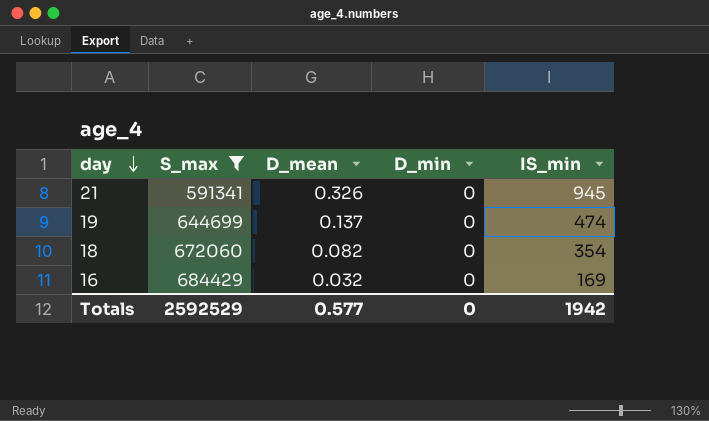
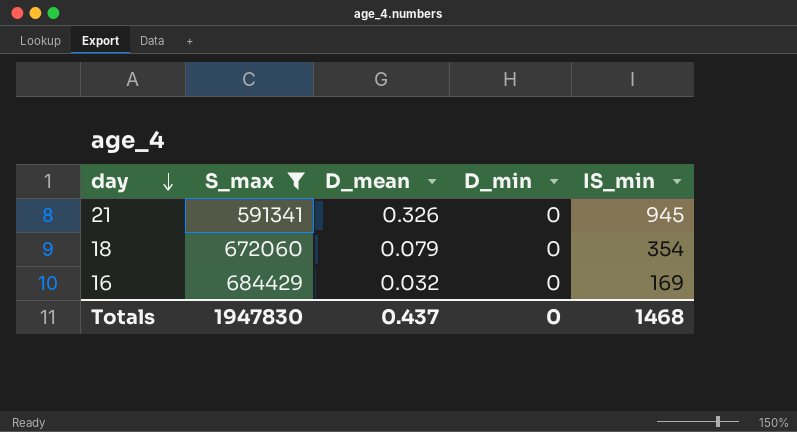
row 19: 644699 | 0.137 | 0 | 474 -> none
18 | D_mean: 0.082 -> 0.079
Totals | S_max: 2592529 -> 1947830
Totals | D_mean: 0.577 -> 0.437
Totals | IS_min: 1942 -> 1468

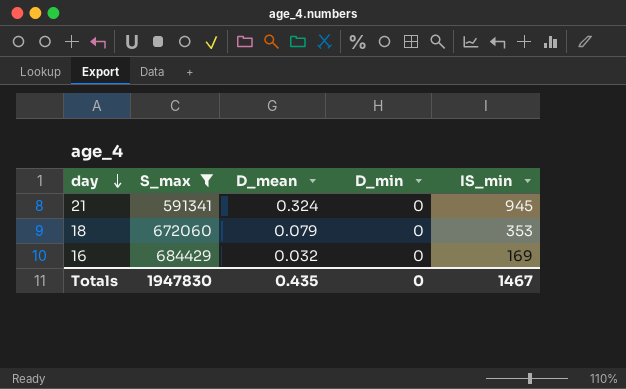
21 | D_mean: 0.326 -> 0.324
18 | IS_min: 354 -> 353
Totals | D_mean: 0.437 -> 0.435
Totals | IS_min: 1468 -> 1467

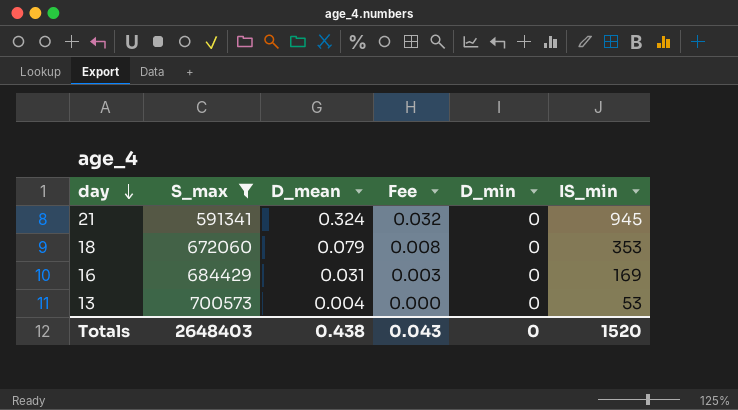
column Fee | formula: none -> [D_mean] * 0.1
16 | D_mean: 0.032 -> 0.031
row 13: none -> 700573 | 0.004 | 0.000 | 0 | 53
Totals | S_max: 1947830 -> 2648403
Totals | D_mean: 0.435 -> 0.438
Totals | IS_min: 1467 -> 1520

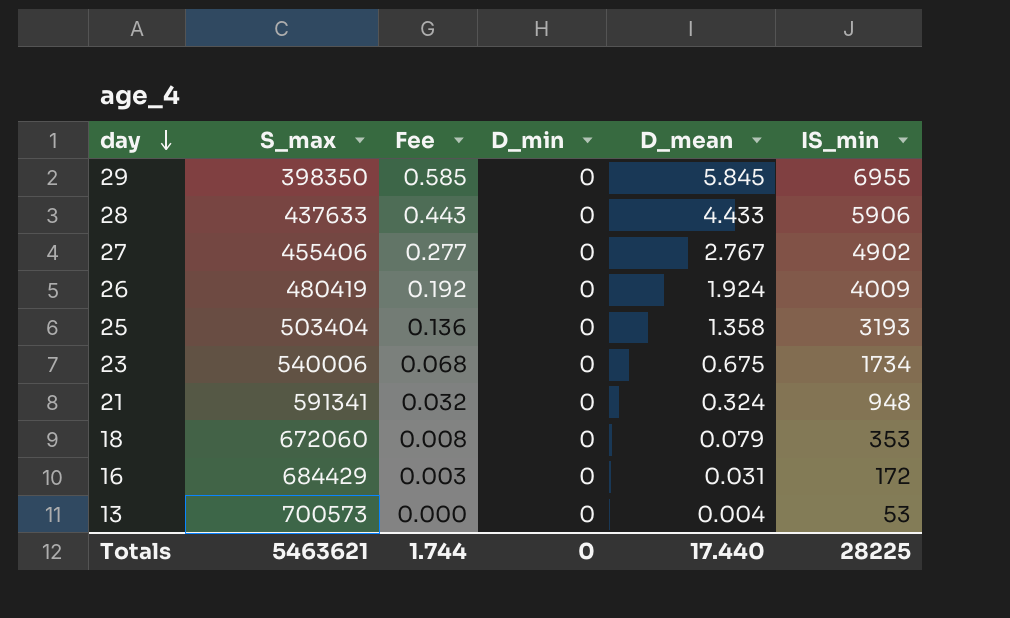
filter: S_max >= 591341 -> none
column D_mean | position: 3 -> 5
21 | IS_min: 945 -> 948
16 | IS_min: 169 -> 172
Totals | S_max: 2648403 -> 5463621
Totals | Fee: 0.043 -> 1.744
Totals | D_mean: 0.438 -> 17.440
Totals | IS_min: 1520 -> 28225

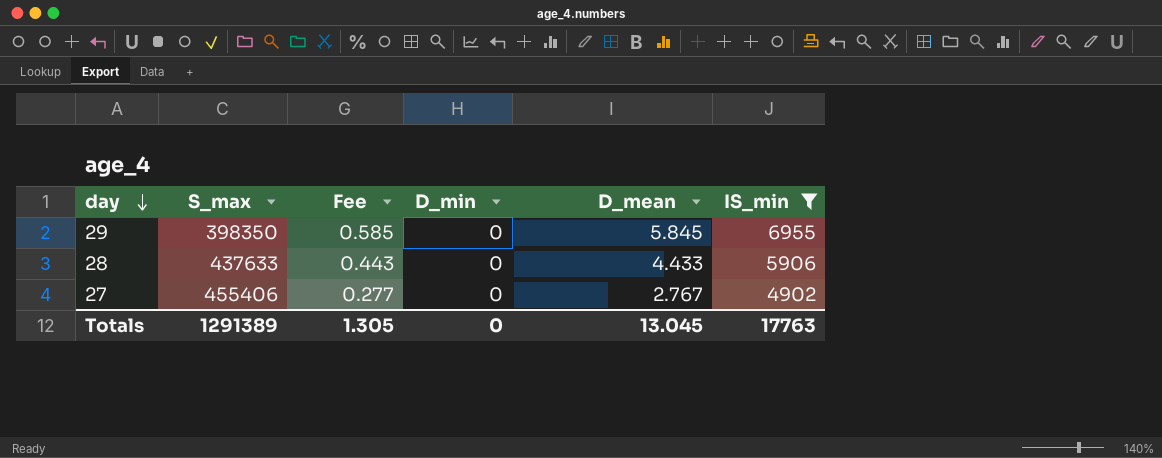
filter: none -> IS_min >= 4902
Totals | S_max: 5463621 -> 1291389
Totals | Fee: 1.744 -> 1.305
Totals | D_mean: 17.440 -> 13.045
Totals | IS_min: 28225 -> 17763

